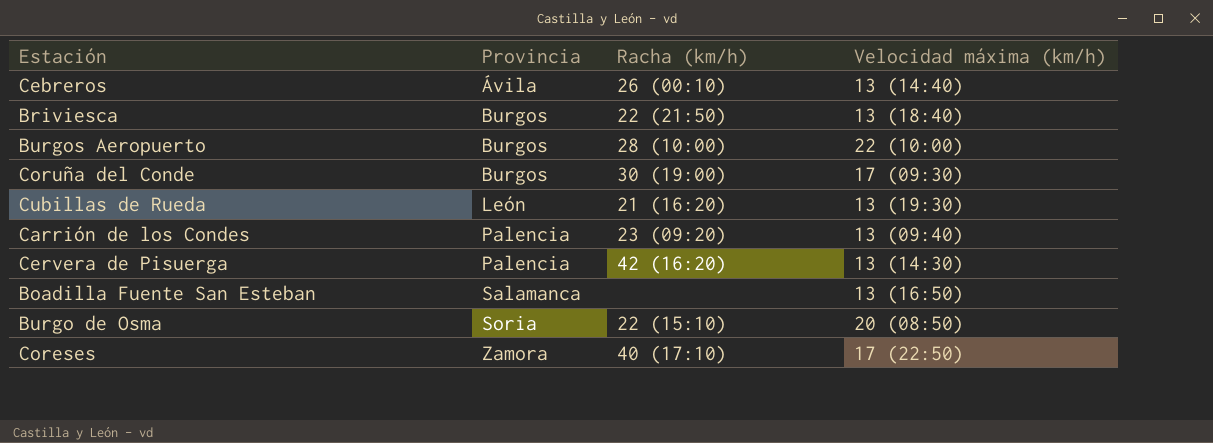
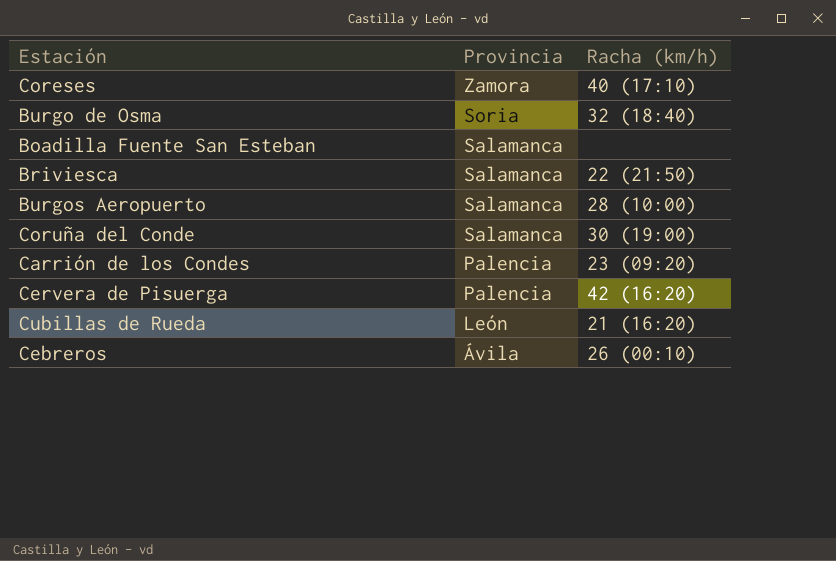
row order: Provincia ascending -> Provincia descending
column Velocidad máxima (km/h) | position: 4 -> none
Burgo de Osma | Racha (km/h): 22 (15:10) -> 32 (18:40)
Briviesca | Provincia: Burgos -> Salamanca
Burgos Aeropuerto | Provincia: Burgos -> Salamanca
Coruña del Conde | Provincia: Burgos -> Salamanca

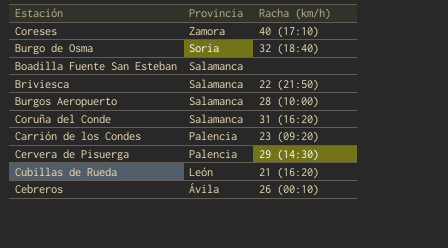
Coruña del Conde | Racha (km/h): 30 (19:00) -> 31 (16:20)
Cervera de Pisuerga | Racha (km/h): 42 (16:20) -> 29 (14:30)

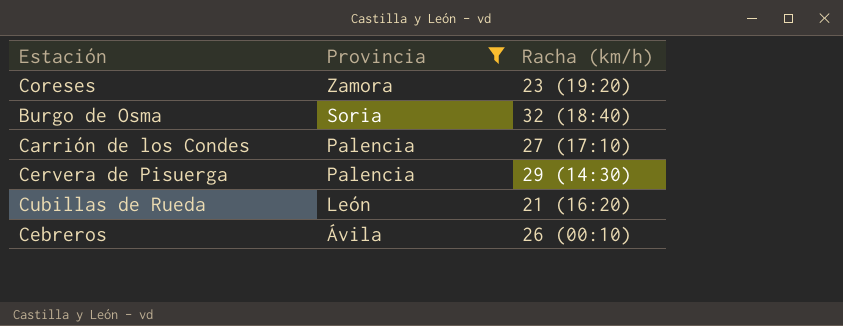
filter: none -> Provincia != Salamanca
Coreses | Racha (km/h): 40 (17:10) -> 23 (19:20)
Carrión de los Condes | Racha (km/h): 23 (09:20) -> 27 (17:10)

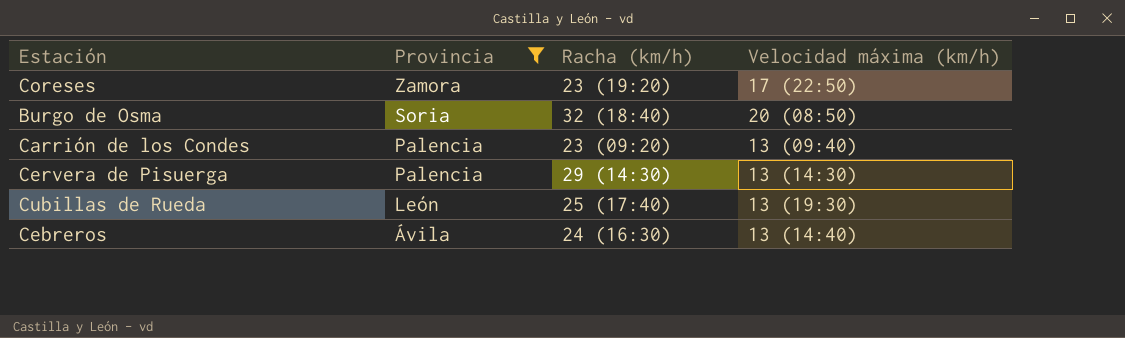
column Velocidad máxima (km/h) | position: none -> 4
Carrión de los Condes | Racha (km/h): 27 (17:10) -> 23 (09:20)
Cubillas de Rueda | Racha (km/h): 21 (16:20) -> 25 (17:40)
Cebreros | Racha (km/h): 26 (00:10) -> 24 (16:30)

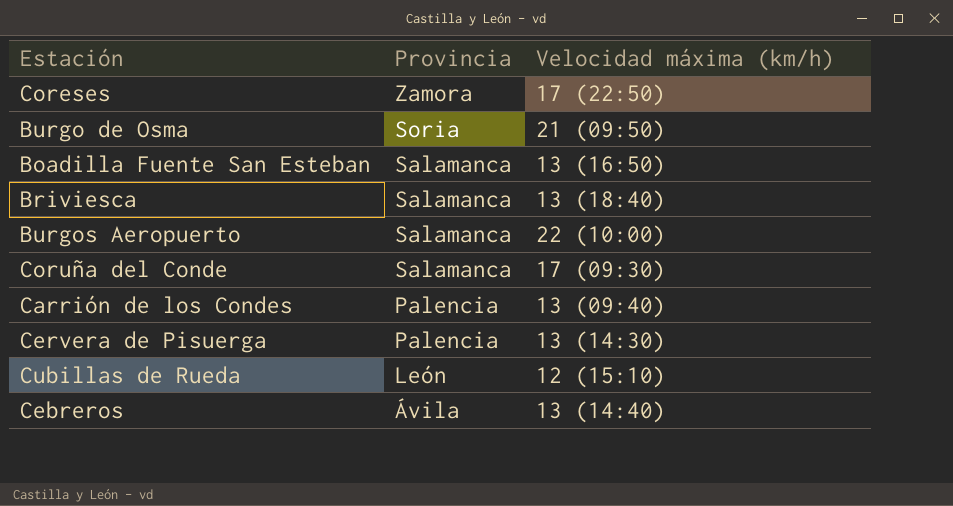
filter: Provincia != Salamanca -> none
column Racha (km/h) | position: 3 -> none
Burgo de Osma | Velocidad máxima (km/h): 20 (08:50) -> 21 (09:50)
Cubillas de Rueda | Velocidad máxima (km/h): 13 (19:30) -> 12 (15:10)

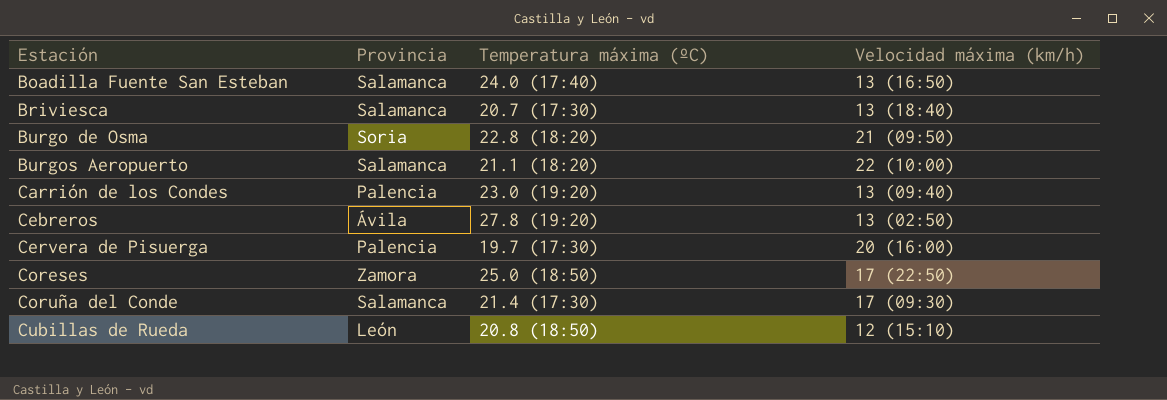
row order: Provincia descending -> Estación ascending
column Temperatura máxima (ºC) | position: none -> 3
Cebreros | Velocidad máxima (km/h): 13 (14:40) -> 13 (02:50)
Cervera de Pisuerga | Velocidad máxima (km/h): 13 (14:30) -> 20 (16:00)

